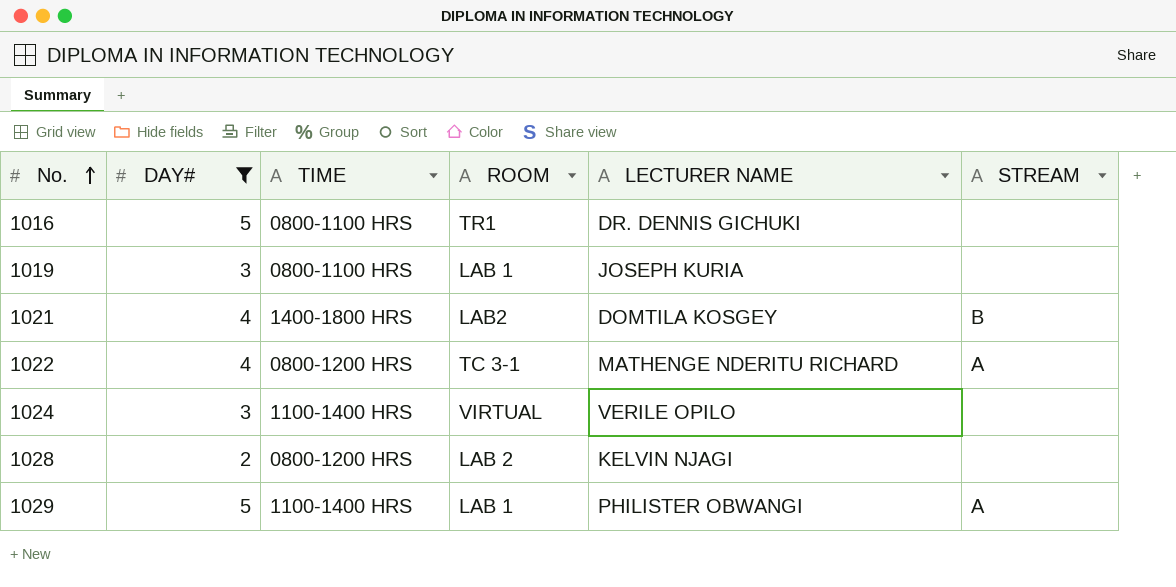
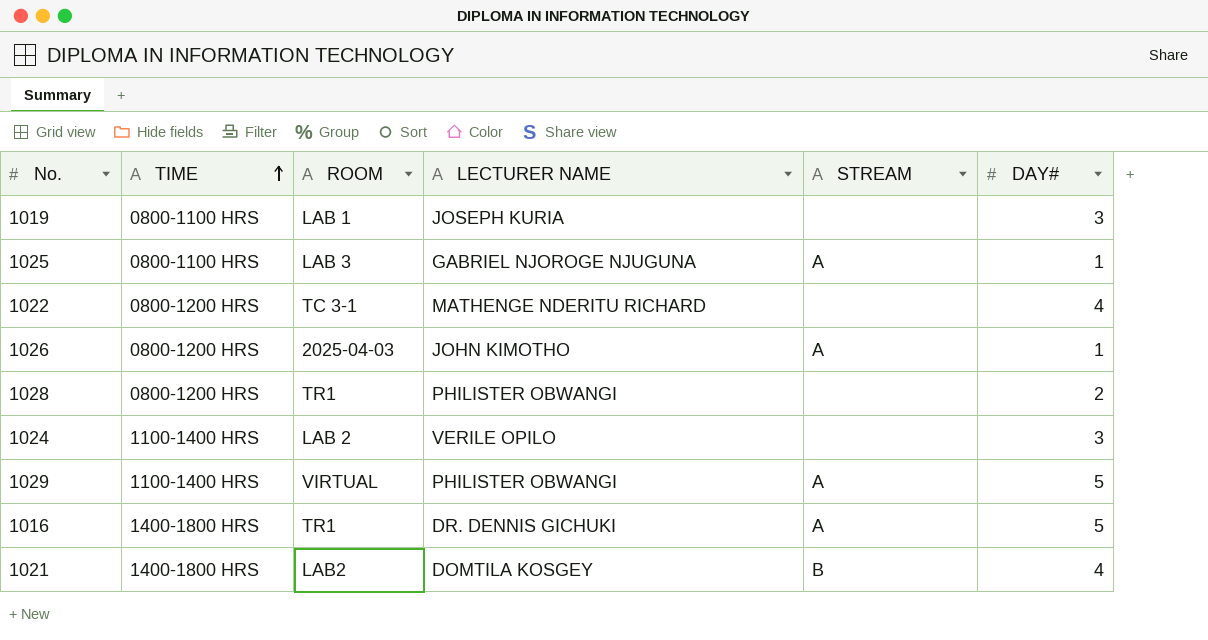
filter: DAY# != 1 -> none
row order: No. ascending -> TIME ascending
column DAY# | position: 2 -> 6
1022 | STREAM: A -> none
1028 | ROOM: LAB 2 -> TR1
1028 | LECTURER NAME: KELVIN NJAGI -> PHILISTER OBWANGI
1024 | ROOM: VIRTUAL -> LAB 2
1029 | ROOM: LAB 1 -> VIRTUAL
1016 | TIME: 0800-1100 HRS -> 1400-1800 HRS
1016 | STREAM: none -> A

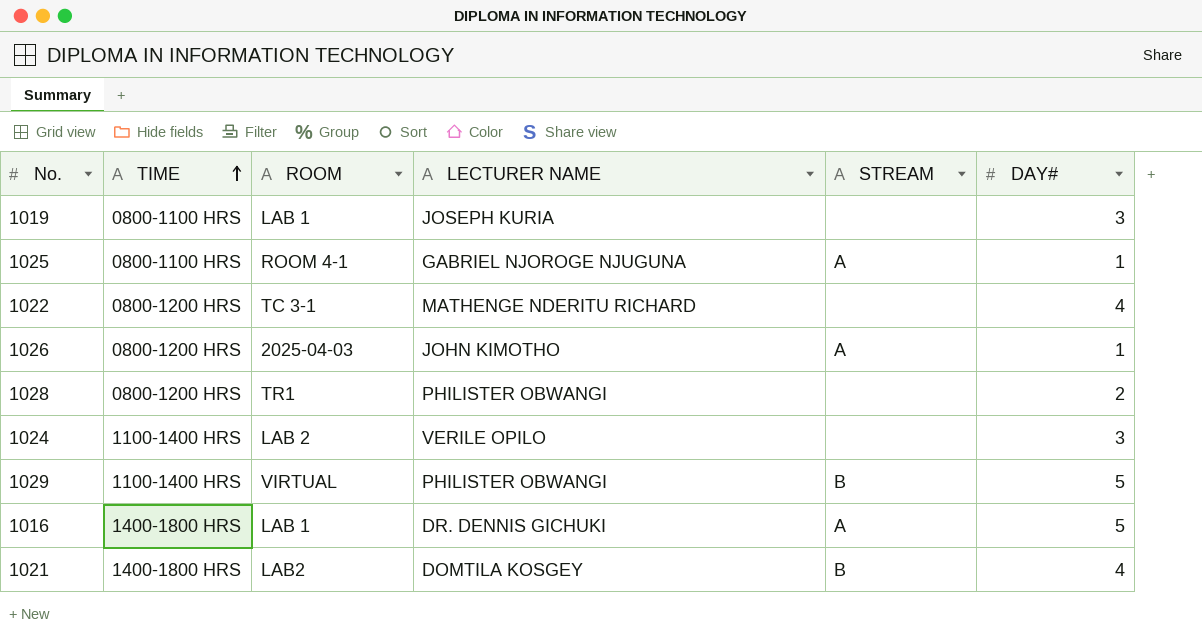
1025 | ROOM: LAB 3 -> ROOM 4-1
1029 | STREAM: A -> B
1016 | ROOM: TR1 -> LAB 1

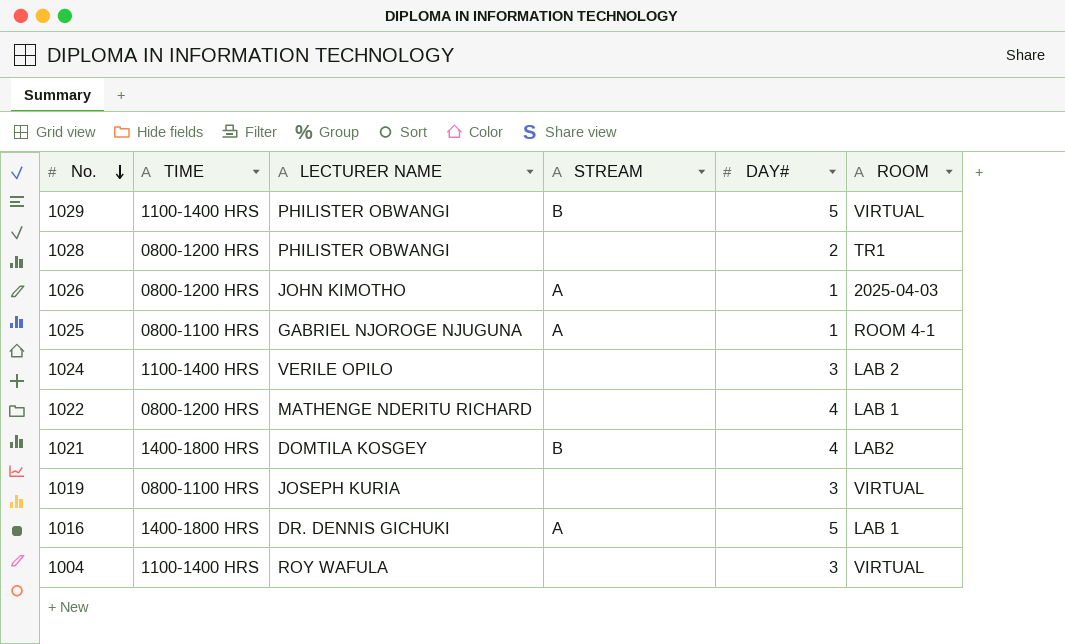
row order: TIME ascending -> No. descending
column ROOM | position: 3 -> 6
1022 | ROOM: TC 3-1 -> LAB 1
1019 | ROOM: LAB 1 -> VIRTUAL
row 1004: none -> 1100-1400 HRS | ROY WAFULA | none | 3 | VIRTUAL

